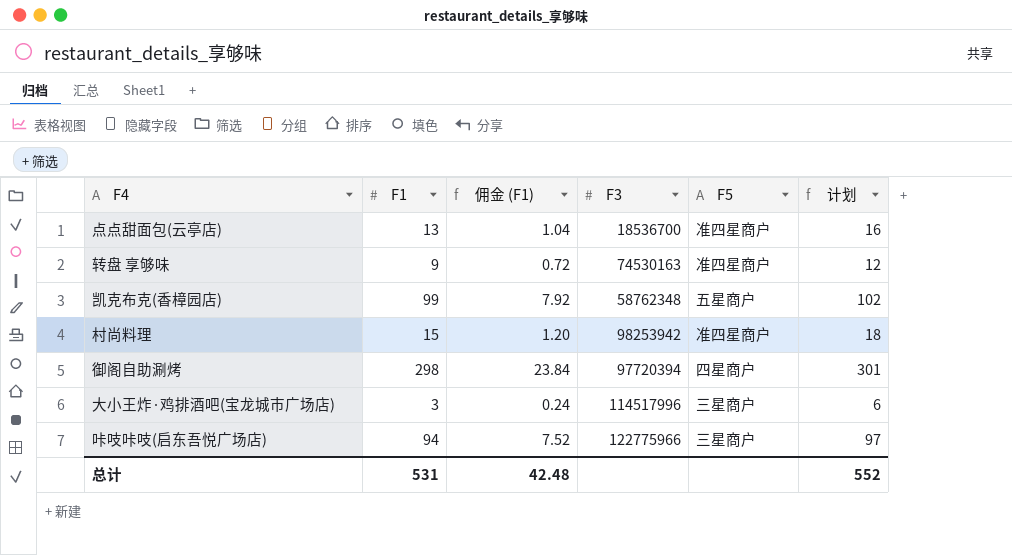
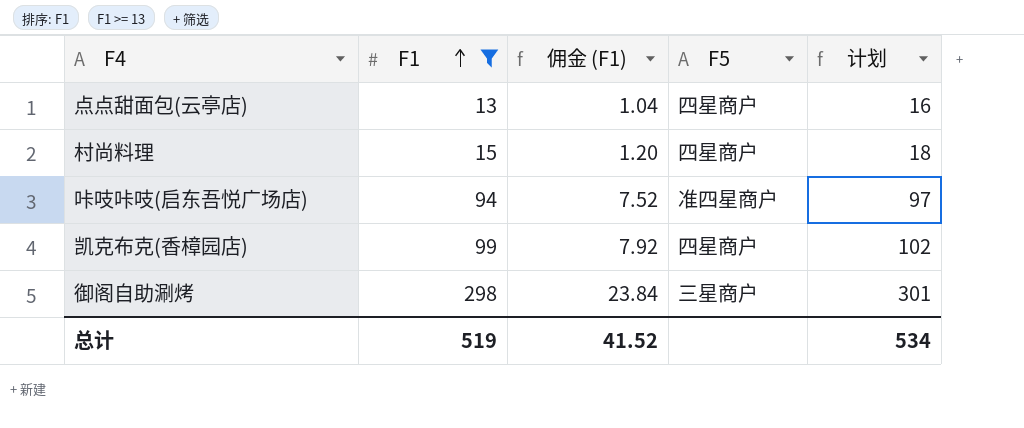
filter: none -> F1 >= 13
row order: none -> F1 ascending
column F3 | position: 4 -> none
点点甜面包(云亭店) | F5: 准四星商户 -> 四星商户
村尚料理 | F5: 准四星商户 -> 四星商户
咔吱咔吱(启东吾悦广场店) | F5: 三星商户 -> 准四星商户
凯克布克(香樟园店) | F5: 五星商户 -> 四星商户
御阁自助涮烤 | F5: 四星商户 -> 三星商户
总计 | F1: 531 -> 519
总计 | 佣金 (F1): 42.48 -> 41.52
总计 | 计划: 552 -> 534

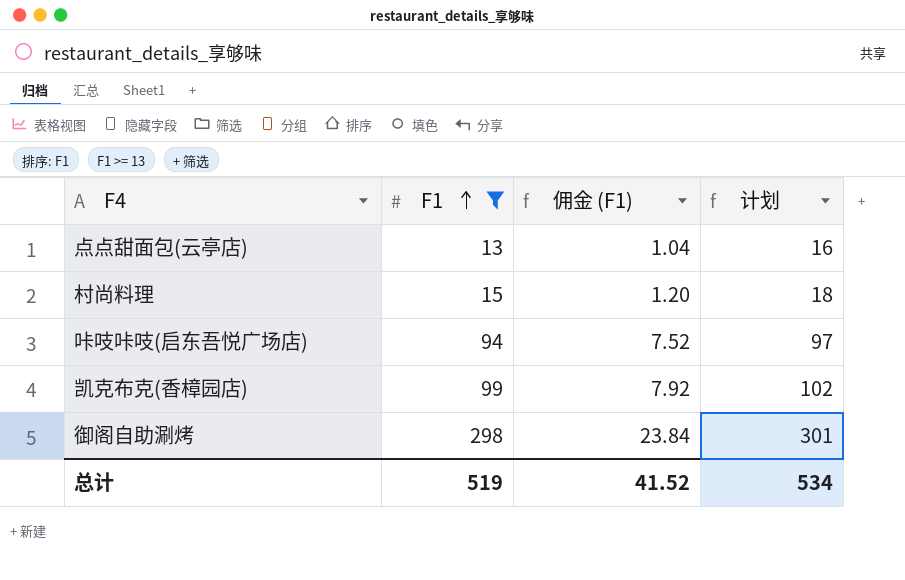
column F5 | position: 4 -> none

